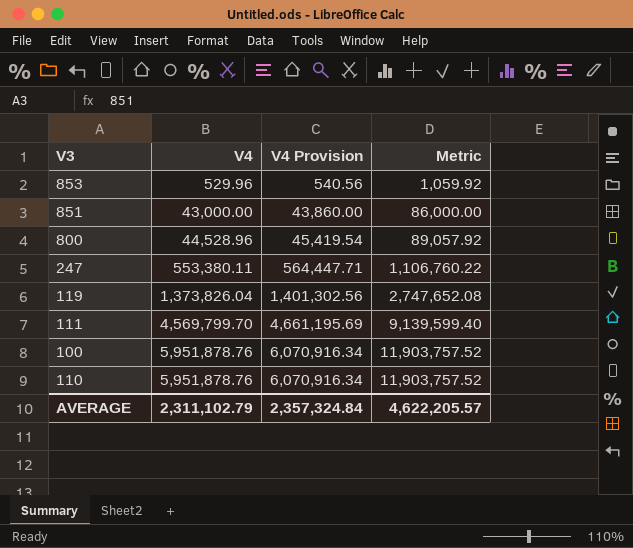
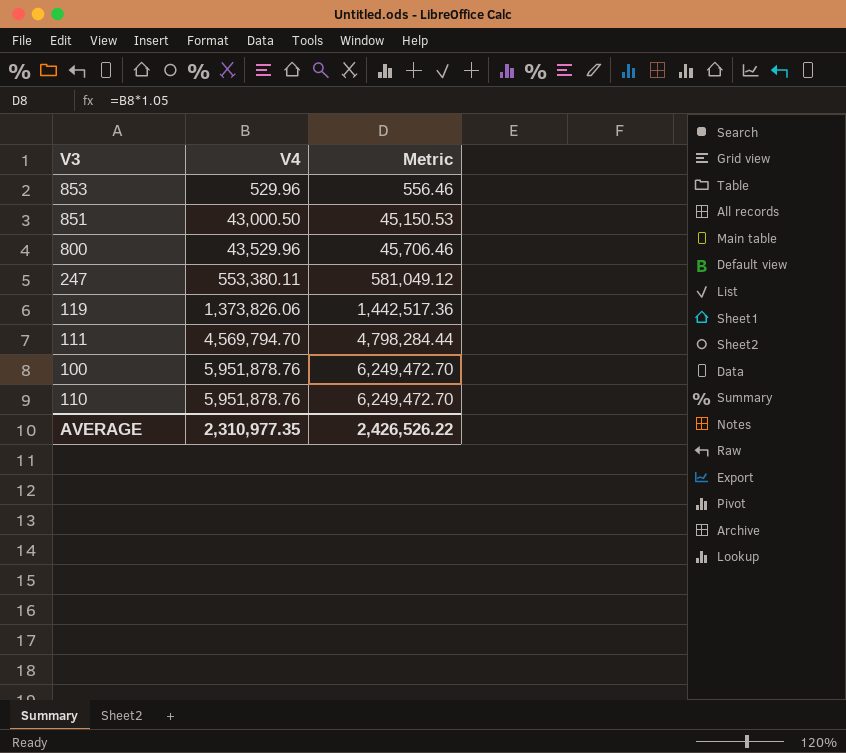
column V4 Provision | formula: [V4] * 1.02 -> none
column Metric | formula: [V4] * 2 -> [V4] * 1.05
851 | V4: 43,000.00 -> 43,000.50
800 | V4: 44,528.96 -> 43,529.96
119 | V4: 1,373,826.04 -> 1,373,826.06
111 | V4: 4,569,799.70 -> 4,569,794.70
AVERAGE | V4: 2,311,102.79 -> 2,310,977.35
AVERAGE | Metric: 4,622,205.57 -> 2,426,526.22

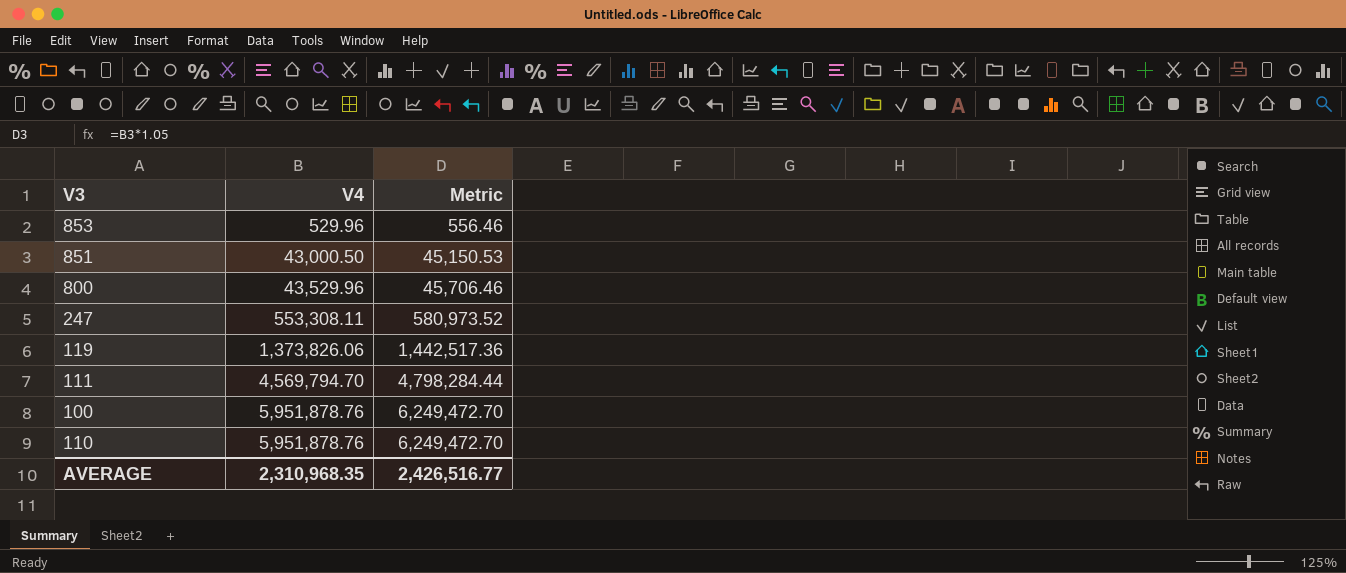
247 | V4: 553,380.11 -> 553,308.11
247 | Metric: 581,049.12 -> 580,973.52
AVERAGE | V4: 2,310,977.35 -> 2,310,968.35
AVERAGE | Metric: 2,426,526.22 -> 2,426,516.77

